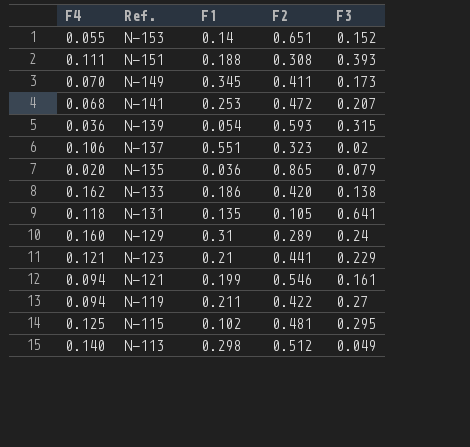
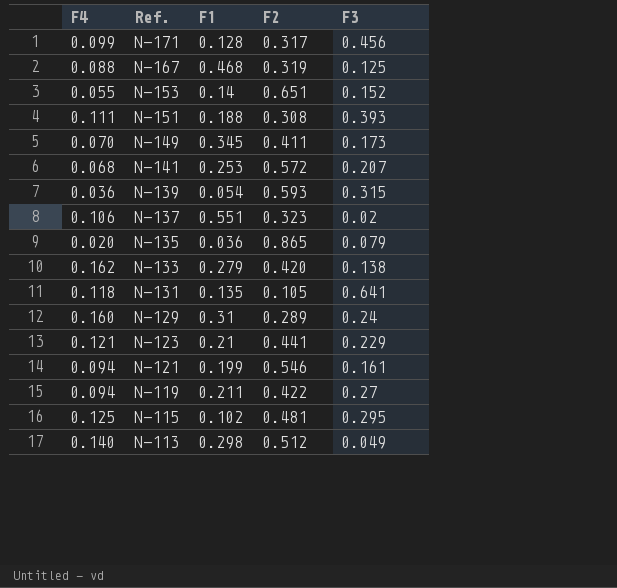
row N-171: none -> 0.099 | 0.128 | 0.317 | 0.456
row N-167: none -> 0.088 | 0.468 | 0.319 | 0.125
N-141 | F2: 0.472 -> 0.572
N-133 | F1: 0.186 -> 0.279

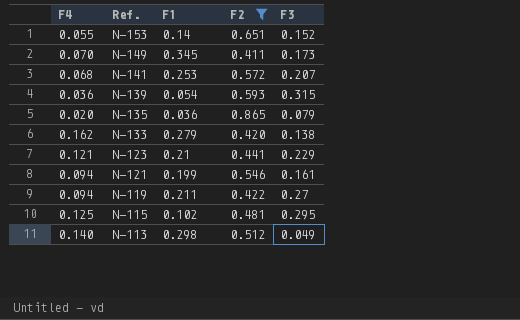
filter: none -> F2 >= 0.411

